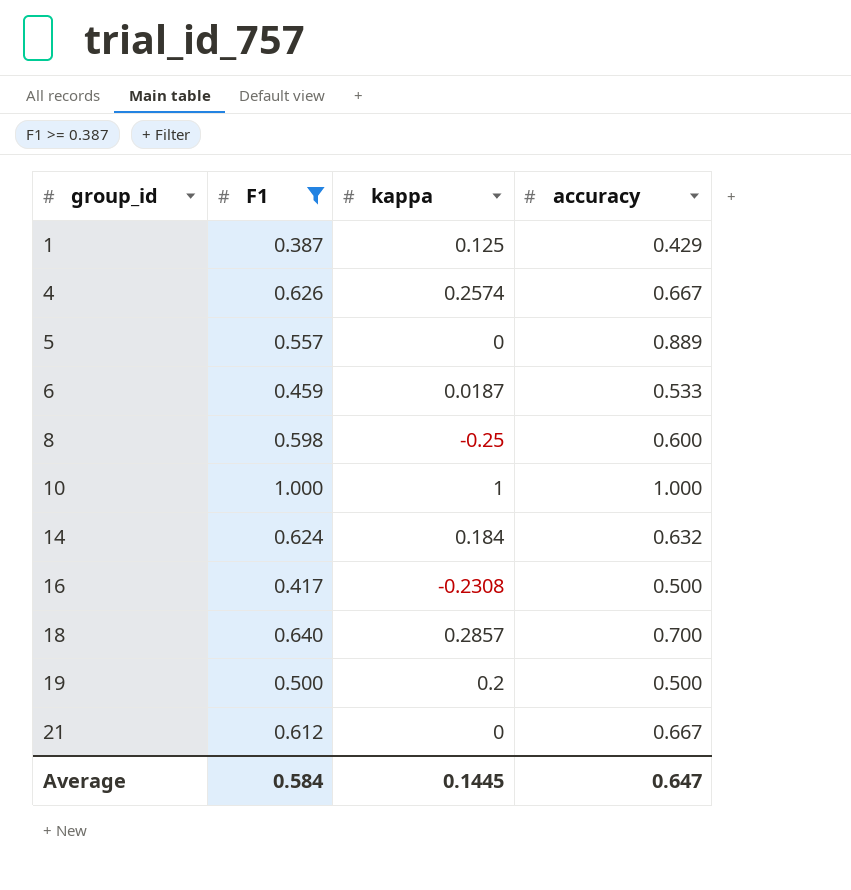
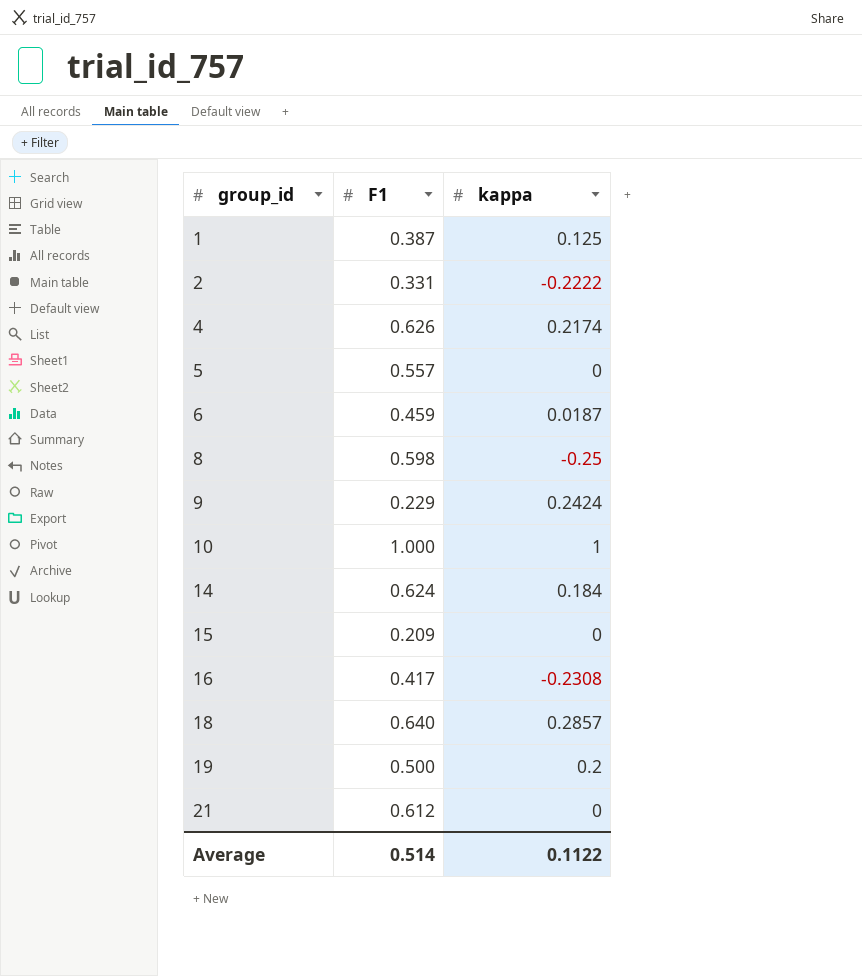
filter: F1 >= 0.387 -> none
column accuracy | position: 4 -> none
4 | kappa: 0.2574 -> 0.2174
Average | F1: 0.584 -> 0.514
Average | kappa: 0.1445 -> 0.1122

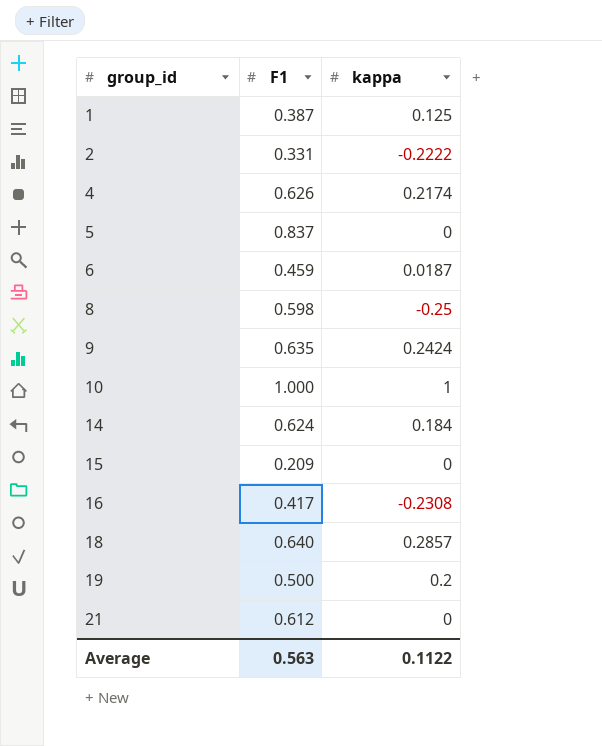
5 | F1: 0.557 -> 0.837
9 | F1: 0.229 -> 0.635
Average | F1: 0.514 -> 0.563

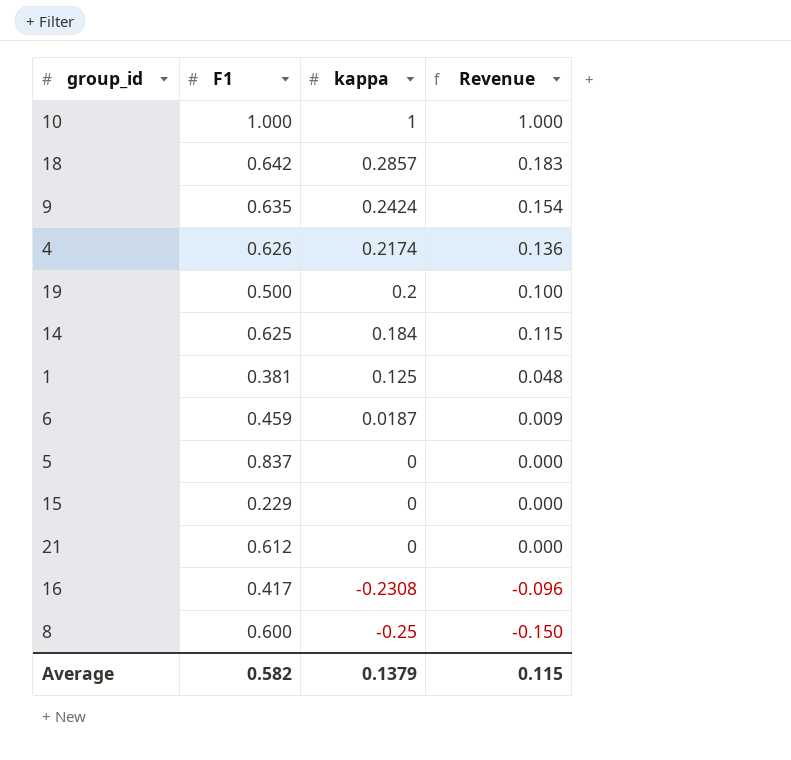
row order: group_id ascending -> kappa descending
column Revenue | formula: none -> [F1] * [kappa]
row 2: 0.331 | -0.2222 -> none
18 | F1: 0.640 -> 0.642
14 | F1: 0.624 -> 0.625
1 | F1: 0.387 -> 0.381
15 | F1: 0.209 -> 0.229
8 | F1: 0.598 -> 0.600
Average | F1: 0.563 -> 0.582
Average | kappa: 0.1122 -> 0.1379

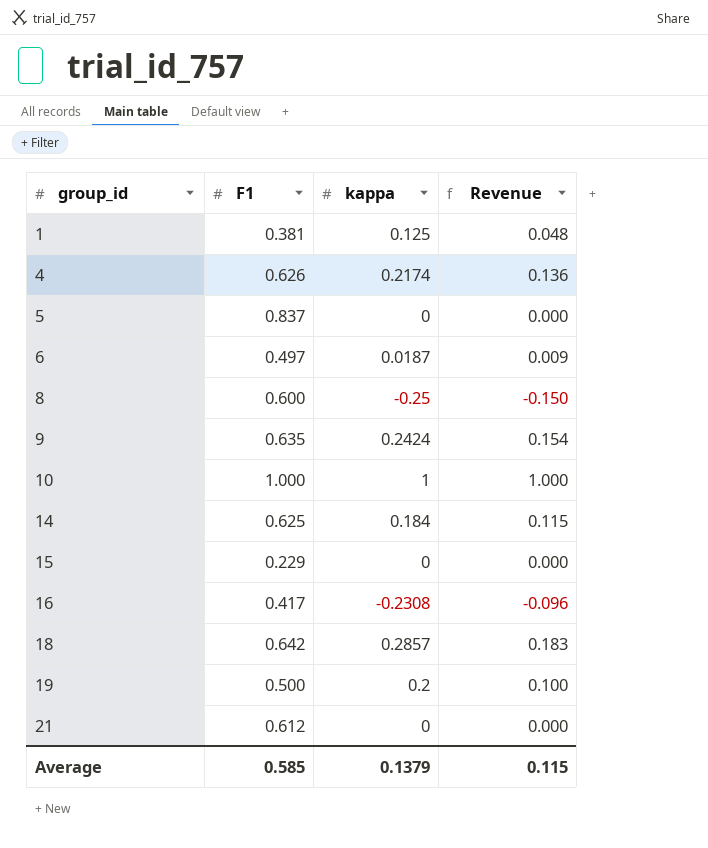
row order: kappa descending -> group_id ascending
6 | F1: 0.459 -> 0.497
Average | F1: 0.582 -> 0.585

